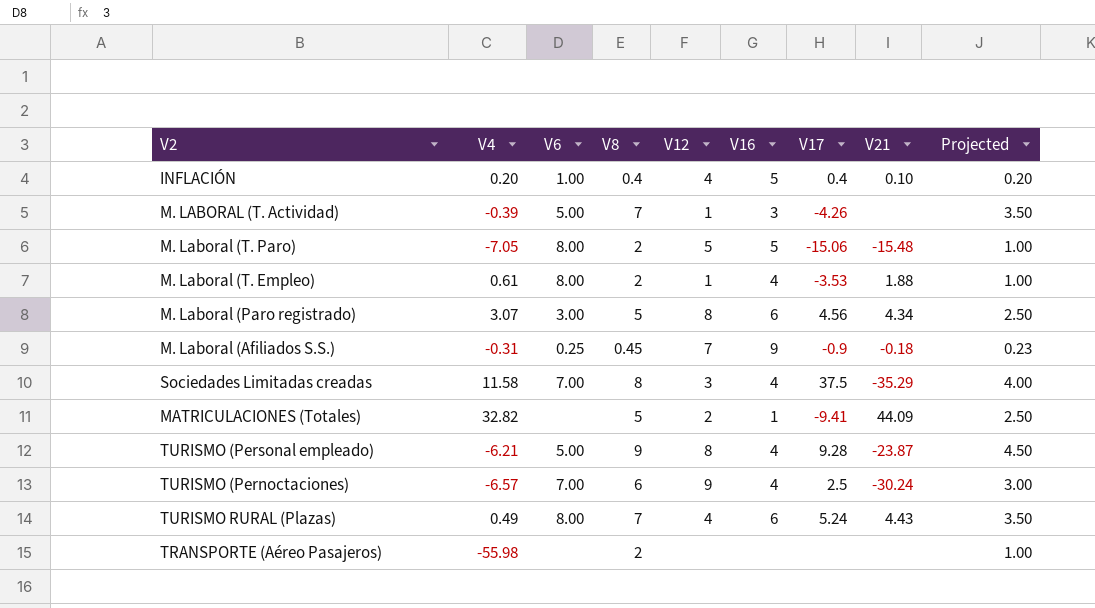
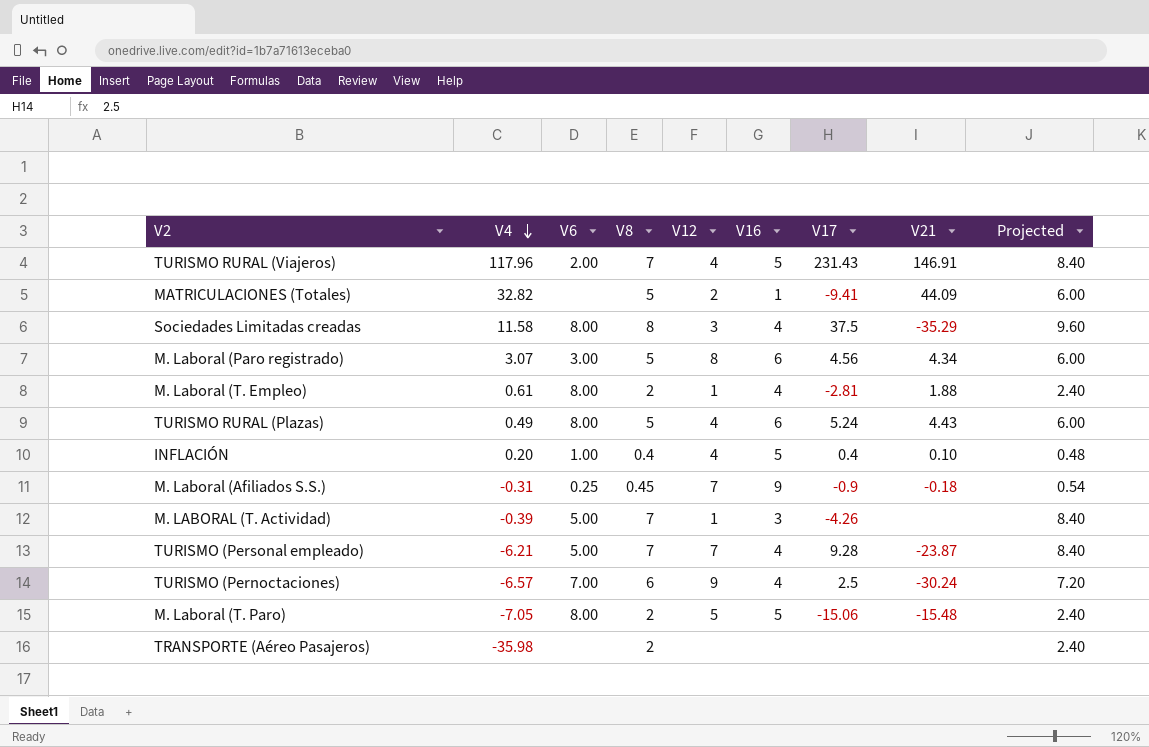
row order: none -> V4 descending
column Projected | formula: [V8] * 0.5 -> [V8] * 1.2
row TURISMO RURAL (Viajeros): none -> 117.96 | 2.00 | 7 | 4 | 5 | 231.43 | 146.91 | 8.40
Sociedades Limitadas creadas | V6: 7.00 -> 8.00
M. Laboral (T. Empleo) | V17: -3.53 -> -2.81
TURISMO RURAL (Plazas) | V8: 7 -> 5
TURISMO (Personal empleado) | V8: 9 -> 7
TURISMO (Personal empleado) | V12: 8 -> 7
TRANSPORTE (Aéreo Pasajeros) | V4: -55.98 -> -35.98

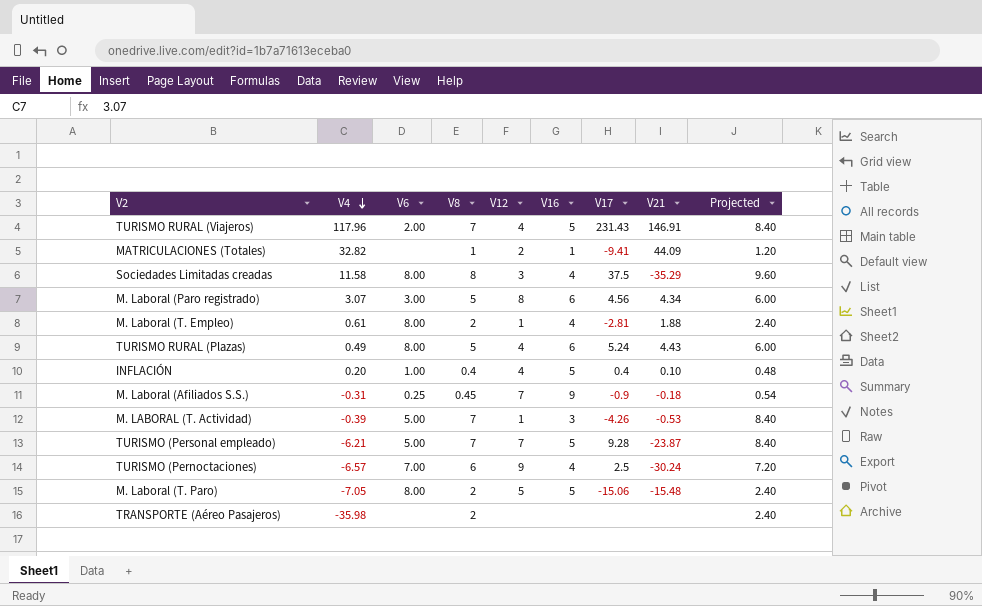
MATRICULACIONES (Totales) | V8: 5 -> 1
MATRICULACIONES (Totales) | Projected: 6.00 -> 1.20
M. LABORAL (T. Actividad) | V21: none -> -0.53
TURISMO (Personal empleado) | V16: 4 -> 5

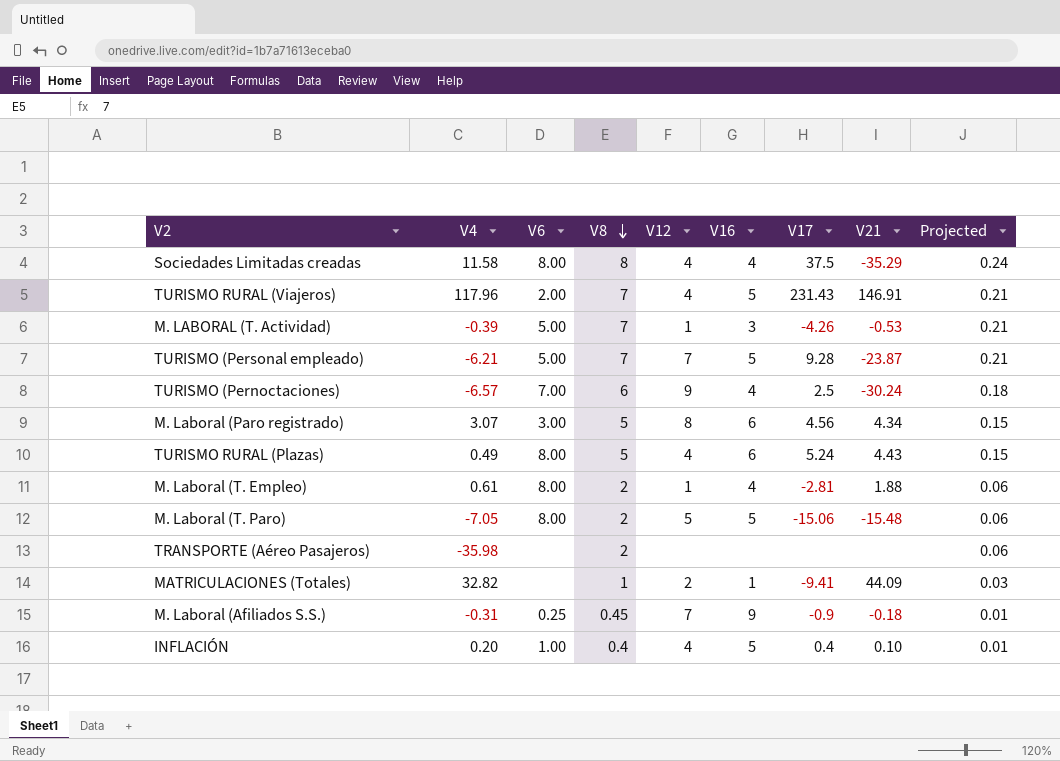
row order: V4 descending -> V8 descending
column Projected | formula: [V8] * 1.2 -> [V8] * 0.03
Sociedades Limitadas creadas | V12: 3 -> 4

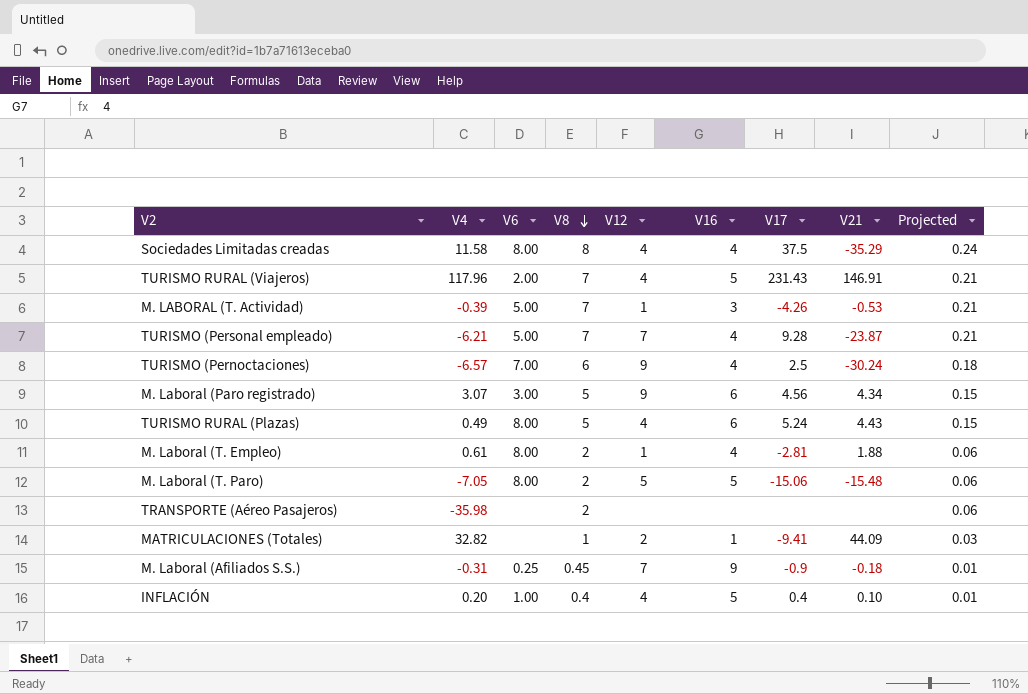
TURISMO (Personal empleado) | V16: 5 -> 4
M. Laboral (Paro registrado) | V12: 8 -> 9

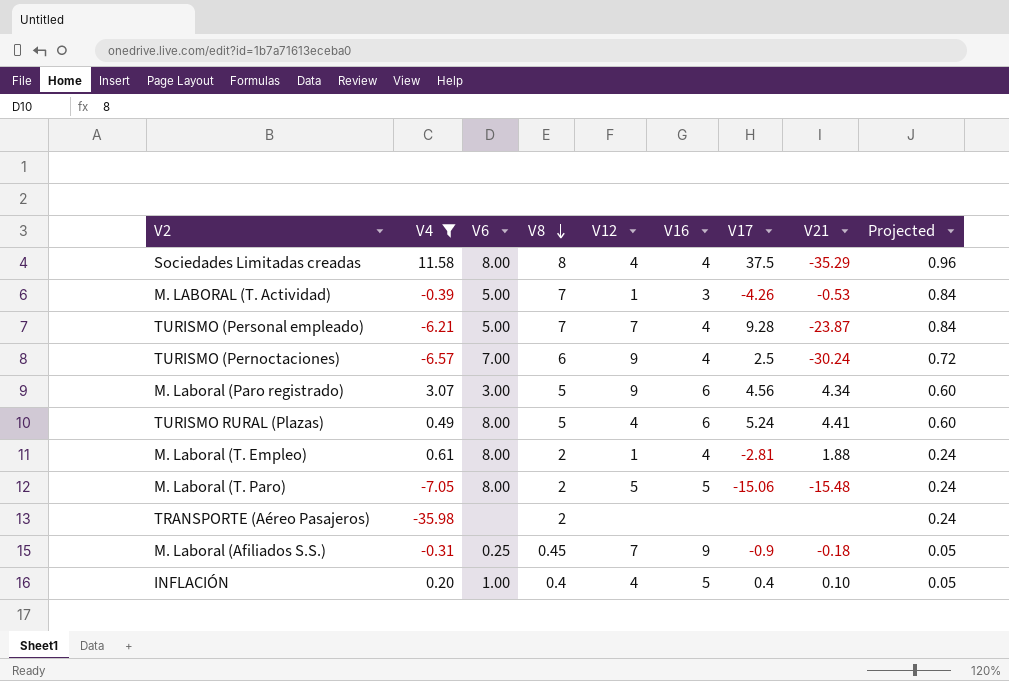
filter: none -> V4 <= 11.58
column Projected | formula: [V8] * 0.03 -> [V8] * 0.12
TURISMO RURAL (Plazas) | V21: 4.43 -> 4.41

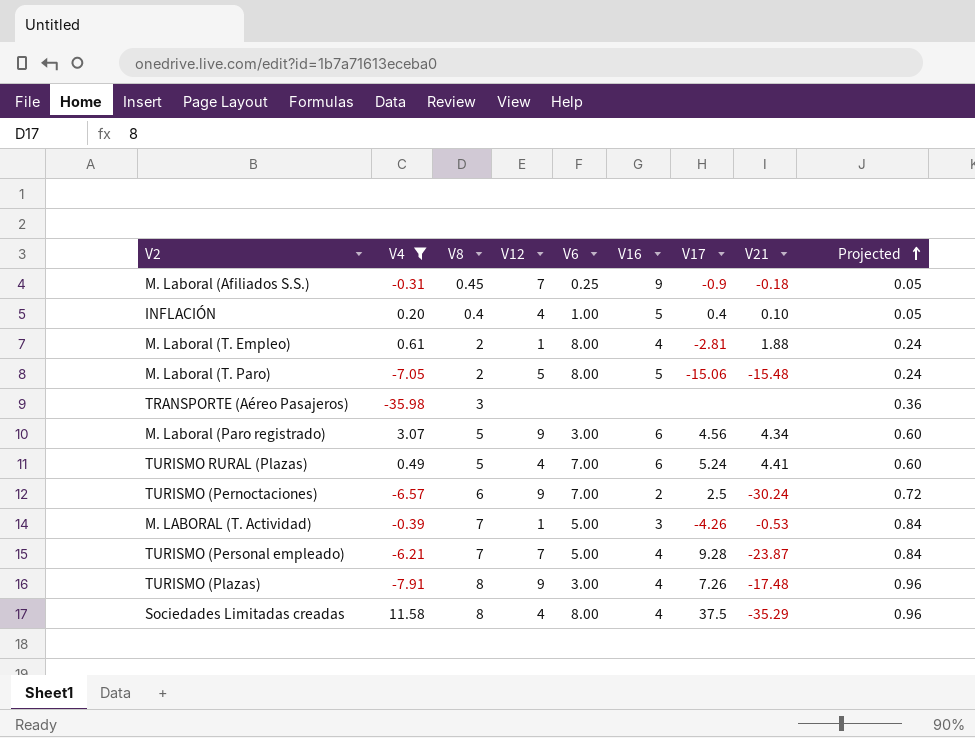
row order: V8 descending -> Projected ascending
column V6 | position: 3 -> 5
TRANSPORTE (Aéreo Pasajeros) | V8: 2 -> 3
TRANSPORTE (Aéreo Pasajeros) | Projected: 0.24 -> 0.36
TURISMO RURAL (Plazas) | V6: 8.00 -> 7.00
TURISMO (Pernoctaciones) | V16: 4 -> 2
row TURISMO (Plazas): none -> -7.91 | 8 | 9 | 3.00 | 4 | 7.26 | -17.48 | 0.96

